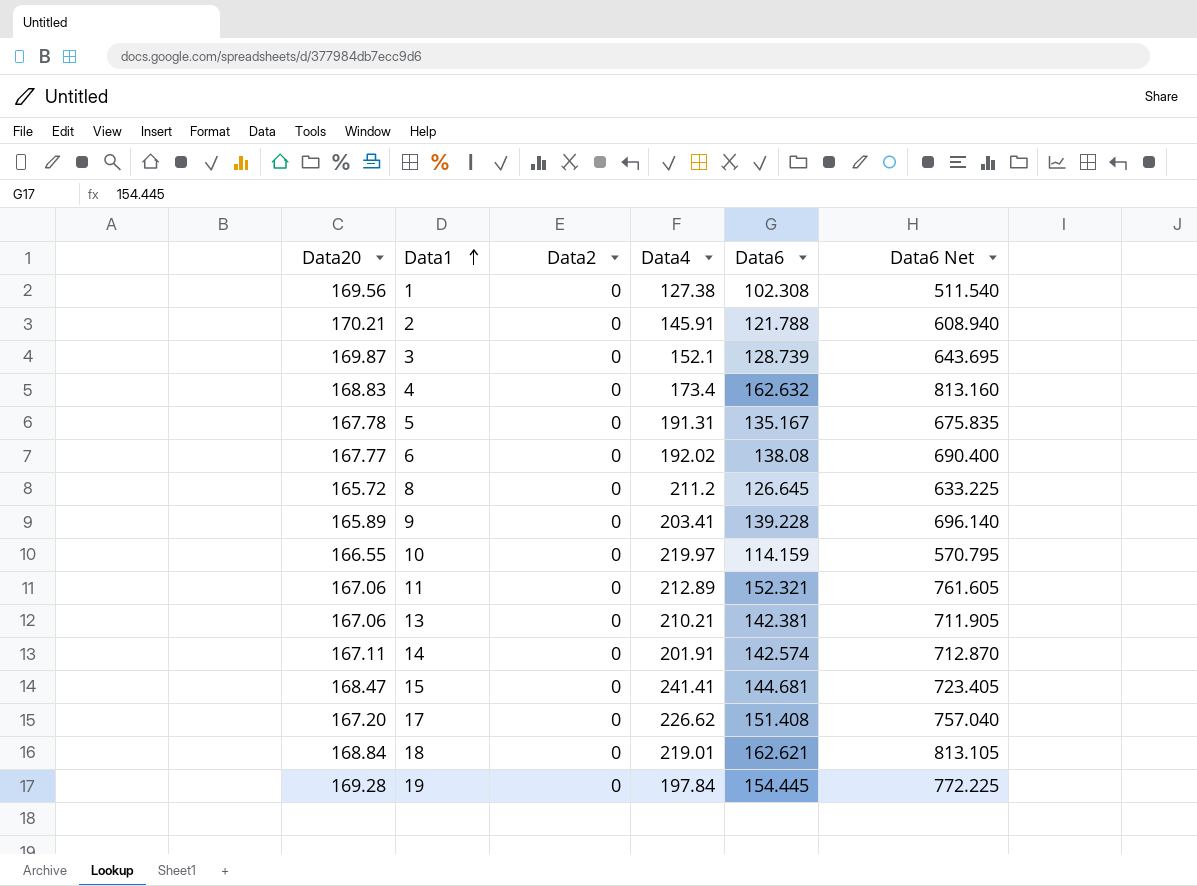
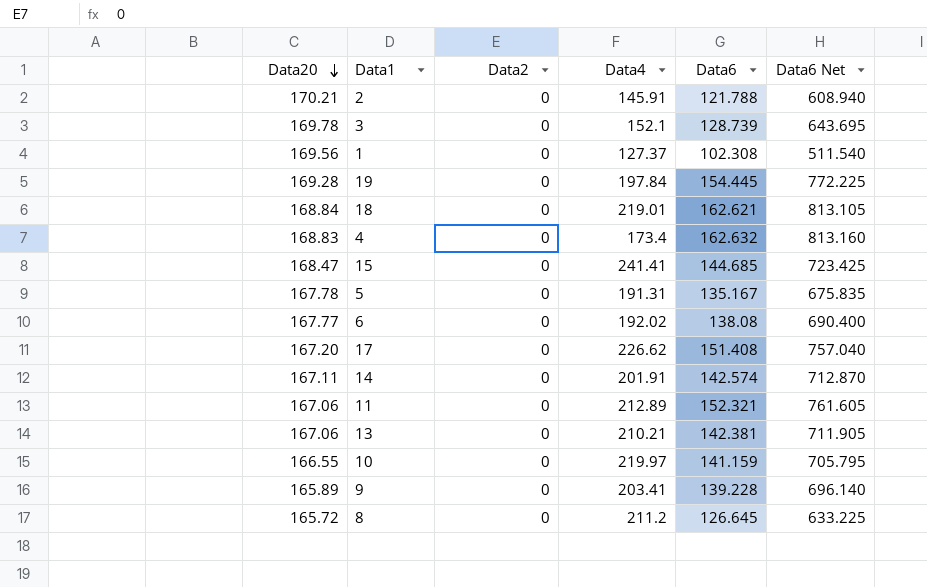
row order: Data1 ascending -> Data20 descending
3 | Data20: 169.87 -> 169.78
1 | Data4: 127.38 -> 127.37
15 | Data6: 144.681 -> 144.685
15 | Data6 Net: 723.405 -> 723.425
10 | Data6: 114.159 -> 141.159
10 | Data6 Net: 570.795 -> 705.795

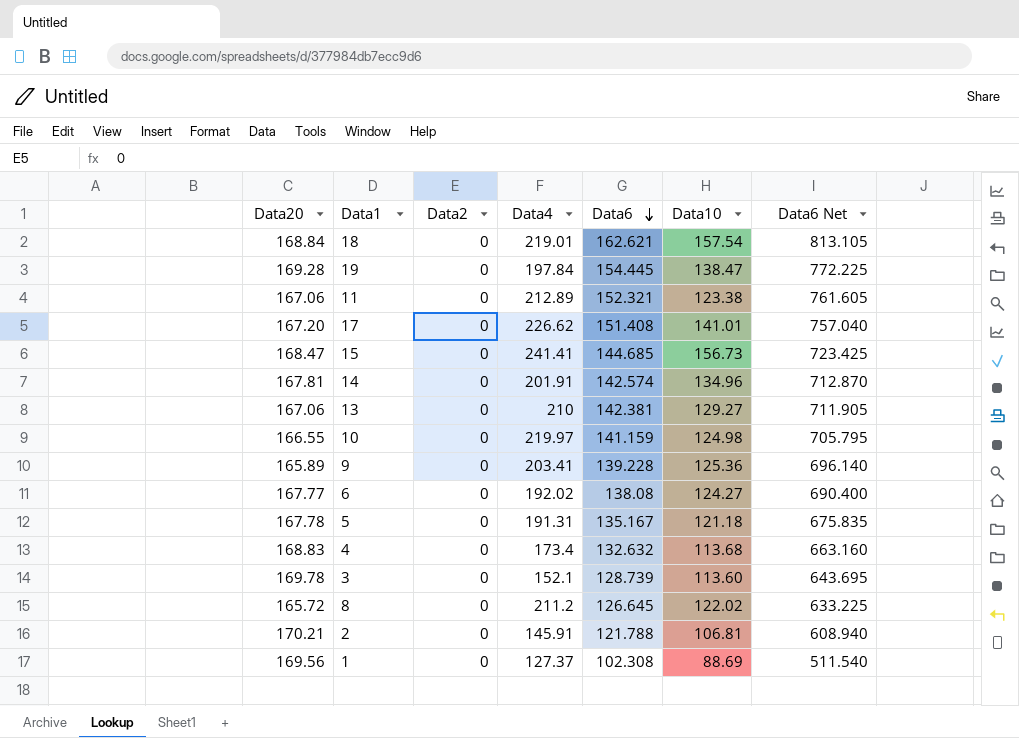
row order: Data20 descending -> Data6 descending
column Data10 | position: none -> 6
14 | Data20: 167.11 -> 167.81
13 | Data4: 210.21 -> 210
4 | Data6: 162.632 -> 132.632
4 | Data6 Net: 813.160 -> 663.160

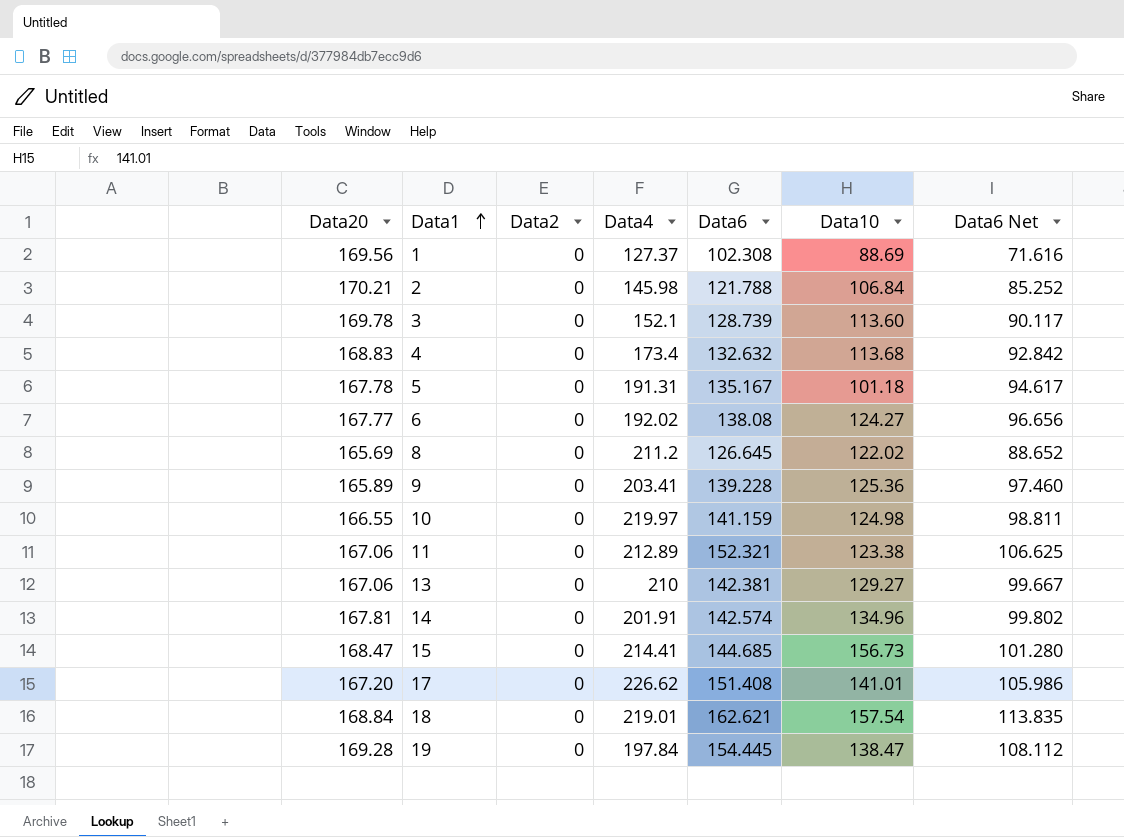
row order: Data6 descending -> Data1 ascending
column Data6 Net | formula: [Data6] * 5 -> [Data6] * 0.7
2 | Data4: 145.91 -> 145.98
2 | Data10: 106.81 -> 106.84
5 | Data10: 121.18 -> 101.18
8 | Data20: 165.72 -> 165.69
15 | Data4: 241.41 -> 214.41

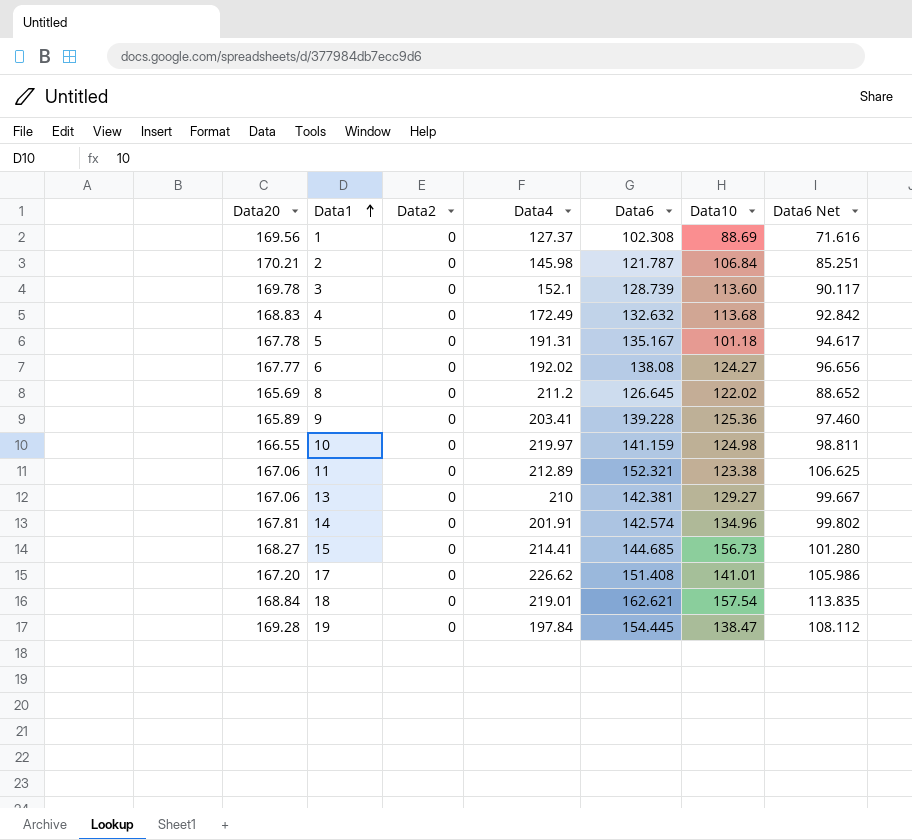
2 | Data6: 121.788 -> 121.787
2 | Data6 Net: 85.252 -> 85.251
4 | Data4: 173.4 -> 172.49
15 | Data20: 168.47 -> 168.27

